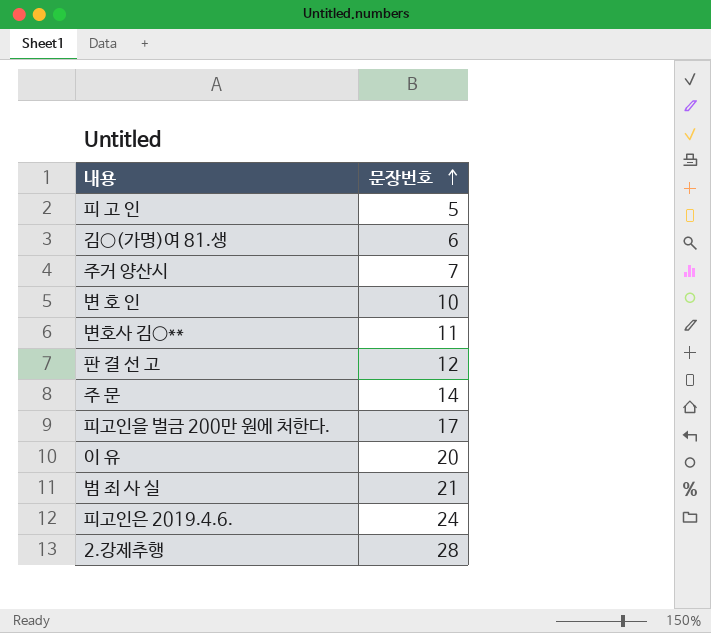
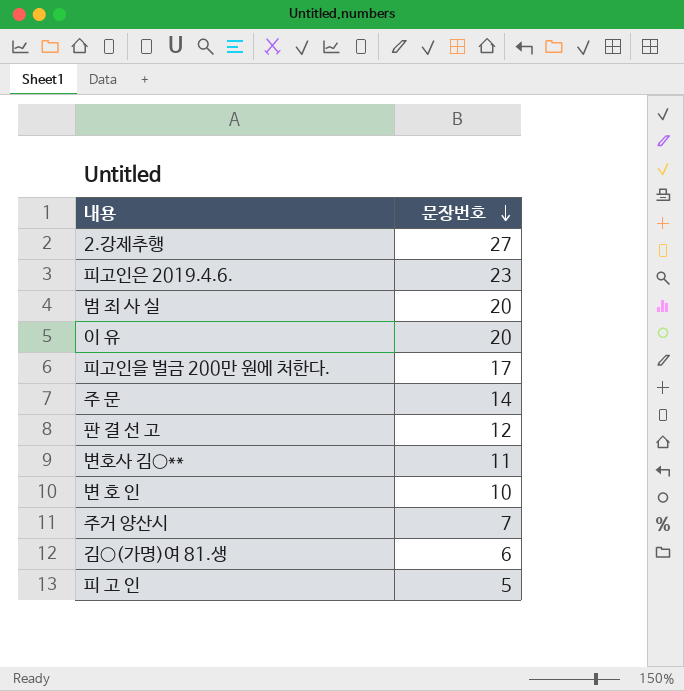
row order: 문장번호 ascending -> 문장번호 descending
2.강제추행 | 문장번호: 28 -> 27
피고인은 2019.4.6. | 문장번호: 24 -> 23
범 죄 사 실 | 문장번호: 21 -> 20

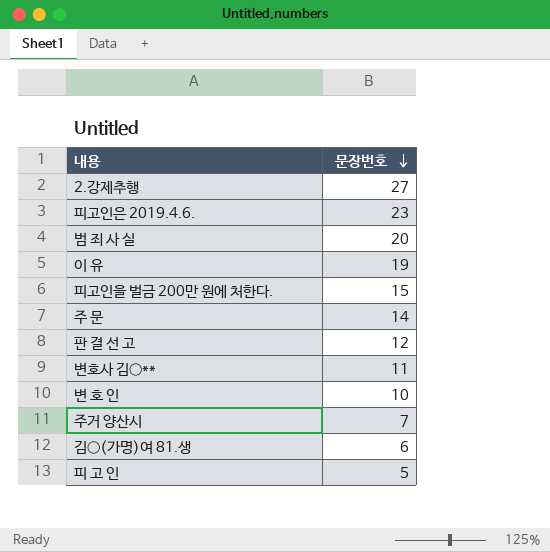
이 유 | 문장번호: 20 -> 19
피고인을 벌금 200만 원에 처한다. | 문장번호: 17 -> 15

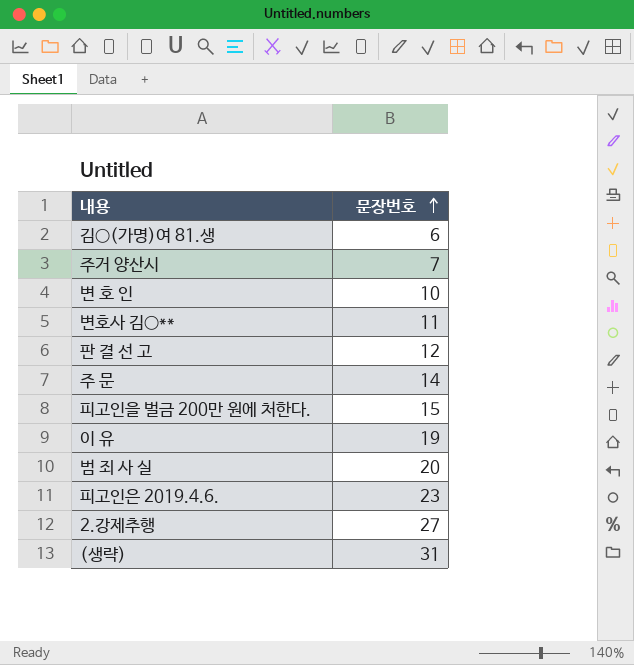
row order: 문장번호 descending -> 문장번호 ascending
row 피 고 인: 5 -> none
row (생략): none -> 31

